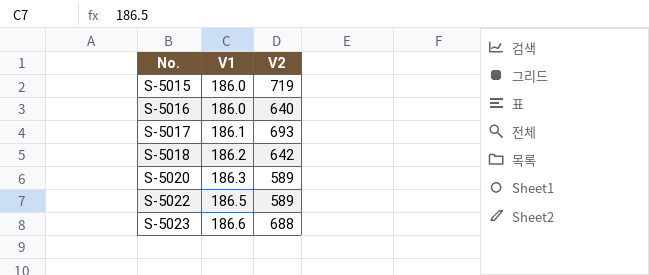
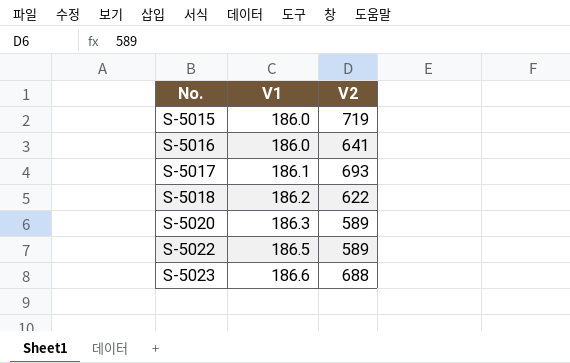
S-5016 | V2: 640 -> 641
S-5018 | V2: 642 -> 622

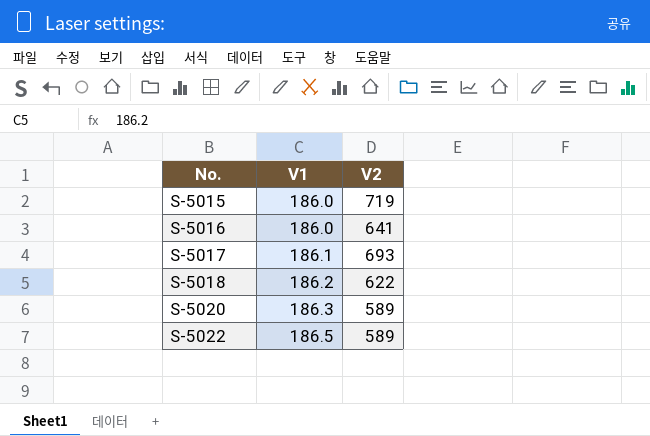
row S-5023: 186.6 | 688 -> none

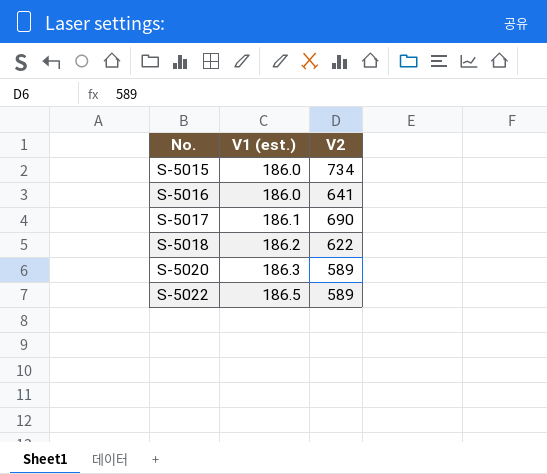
column name: V1 -> V1 (est.)
S-5015 | V2: 719 -> 734
S-5017 | V2: 693 -> 690

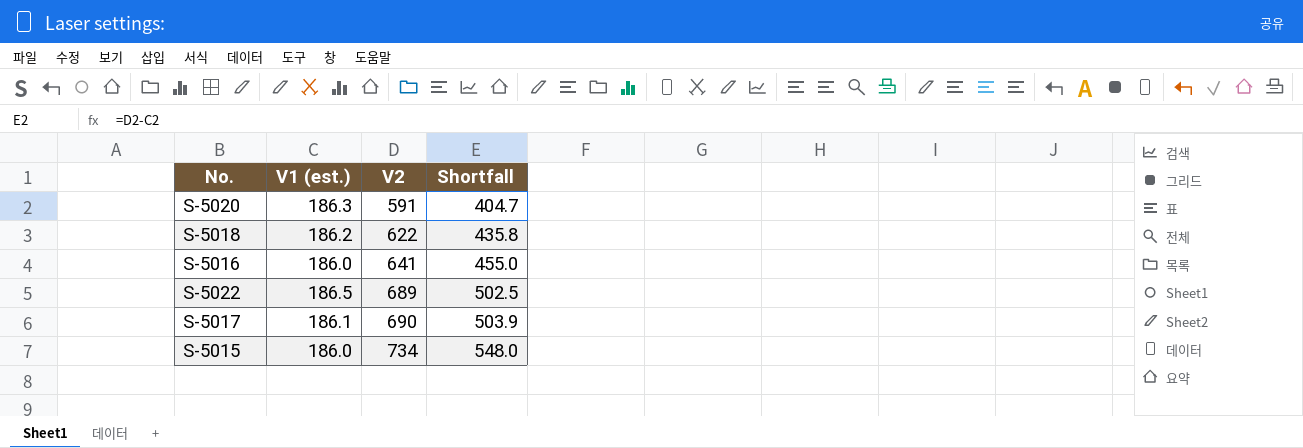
row order: No. ascending -> V2 ascending
column Shortfall | formula: none -> [V2] - [V1 (est.)]
S-5020 | V2: 589 -> 591
S-5022 | V2: 589 -> 689

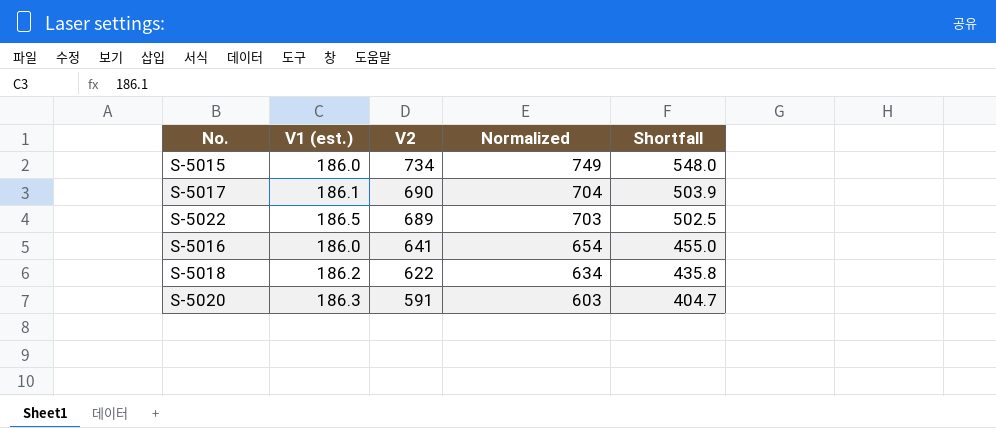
row order: V2 ascending -> V2 descending
column Normalized | formula: none -> [V2] * 1.02

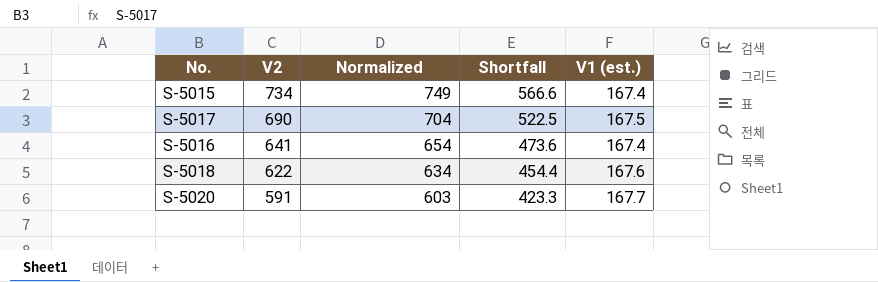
column V1 (est.) | position: 2 -> 5
row S-5022: 186.5 | 689 | 703 | 502.5 -> none
S-5015 | Shortfall: 548.0 -> 566.6
S-5015 | V1 (est.): 186.0 -> 167.4
S-5017 | Shortfall: 503.9 -> 522.5
S-5017 | V1 (est.): 186.1 -> 167.5
S-5016 | Shortfall: 455.0 -> 473.6
S-5016 | V1 (est.): 186.0 -> 167.4
S-5018 | Shortfall: 435.8 -> 454.4
S-5018 | V1 (est.): 186.2 -> 167.6
S-5020 | Shortfall: 404.7 -> 423.3
S-5020 | V1 (est.): 186.3 -> 167.7

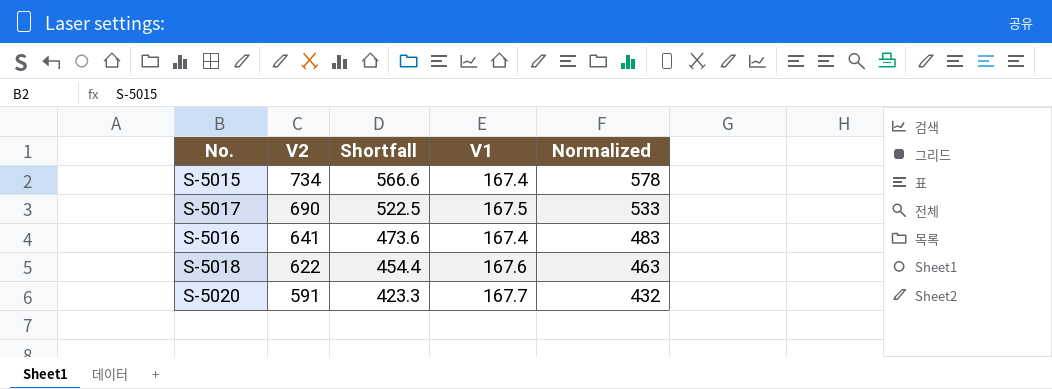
column name: V1 (est.) -> V1
column Normalized | formula: [V2] * 1.02 -> [Shortfall] * 1.02
column Normalized | position: 3 -> 5

